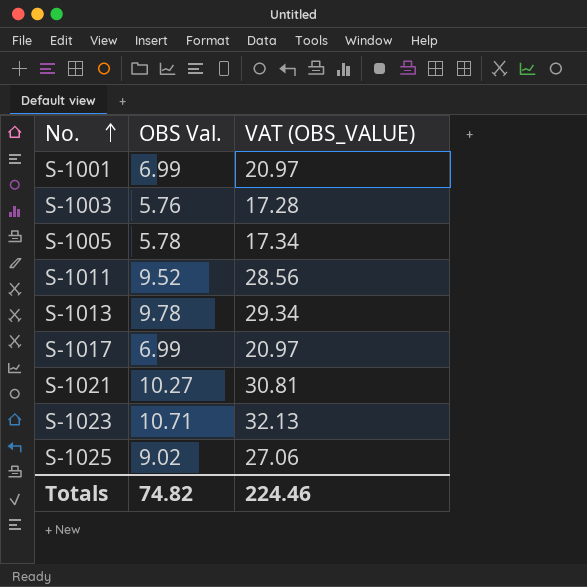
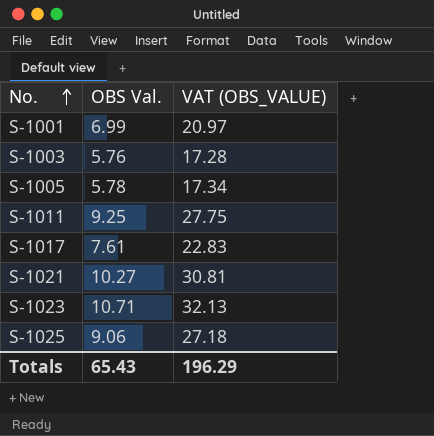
row S-1013: 9.78 | 29.34 -> none
S-1011 | OBS Val.: 9.52 -> 9.25
S-1011 | VAT (OBS_VALUE): 28.56 -> 27.75
S-1017 | OBS Val.: 6.99 -> 7.61
S-1017 | VAT (OBS_VALUE): 20.97 -> 22.83
S-1025 | OBS Val.: 9.02 -> 9.06
S-1025 | VAT (OBS_VALUE): 27.06 -> 27.18
Totals | OBS Val.: 74.82 -> 65.43
Totals | VAT (OBS_VALUE): 224.46 -> 196.29

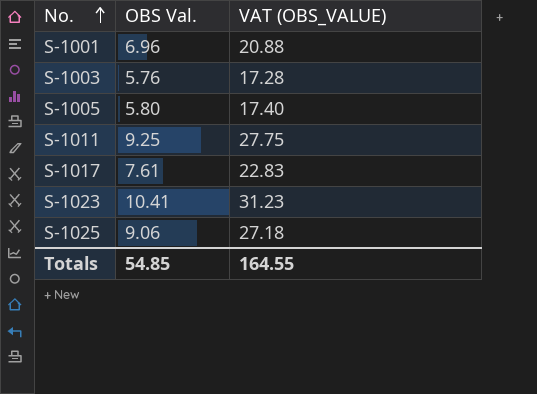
row S-1021: 10.27 | 30.81 -> none
S-1001 | OBS Val.: 6.99 -> 6.96
S-1001 | VAT (OBS_VALUE): 20.97 -> 20.88
S-1005 | OBS Val.: 5.78 -> 5.80
S-1005 | VAT (OBS_VALUE): 17.34 -> 17.40
S-1023 | OBS Val.: 10.71 -> 10.41
S-1023 | VAT (OBS_VALUE): 32.13 -> 31.23
Totals | OBS Val.: 65.43 -> 54.85
Totals | VAT (OBS_VALUE): 196.29 -> 164.55

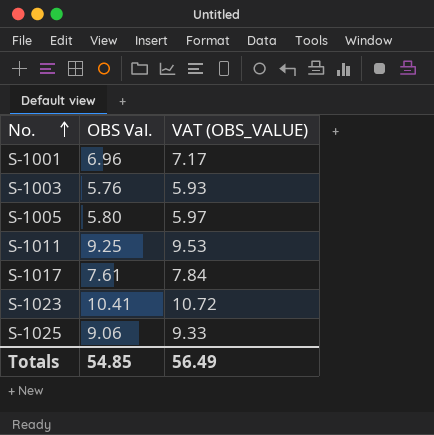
column VAT (OBS_VALUE) | formula: [OBS Val.] * 3 -> [OBS Val.] * 1.03
Totals | VAT (OBS_VALUE): 164.55 -> 56.49

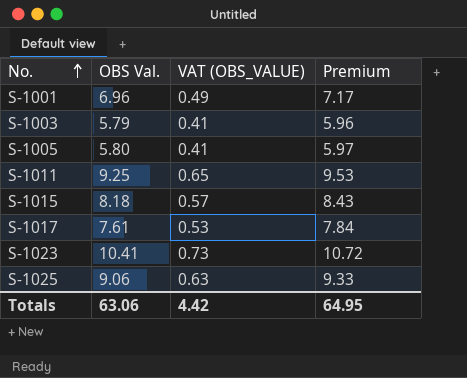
column VAT (OBS_VALUE) | formula: [OBS Val.] * 1.03 -> [OBS Val.] * 0.07
column Premium | formula: none -> [OBS Val.] * 1.03
S-1003 | OBS Val.: 5.76 -> 5.79
row S-1015: none -> 8.18 | 0.57 | 8.43
Totals | OBS Val.: 54.85 -> 63.06
Totals | VAT (OBS_VALUE): 56.49 -> 4.42

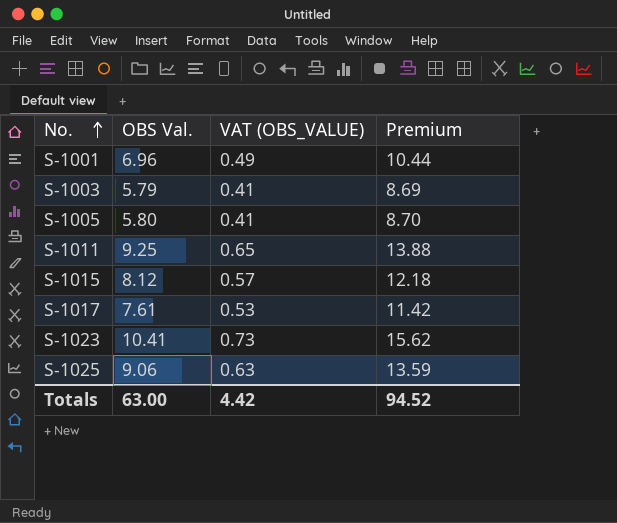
column Premium | formula: [OBS Val.] * 1.03 -> [OBS Val.] * 1.5
S-1015 | OBS Val.: 8.18 -> 8.12
Totals | OBS Val.: 63.06 -> 63.00
Totals | Premium: 64.95 -> 94.52

